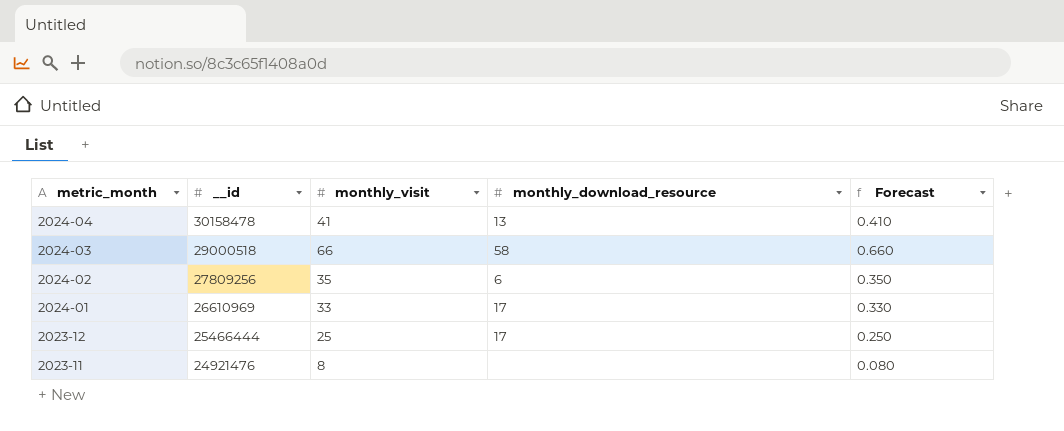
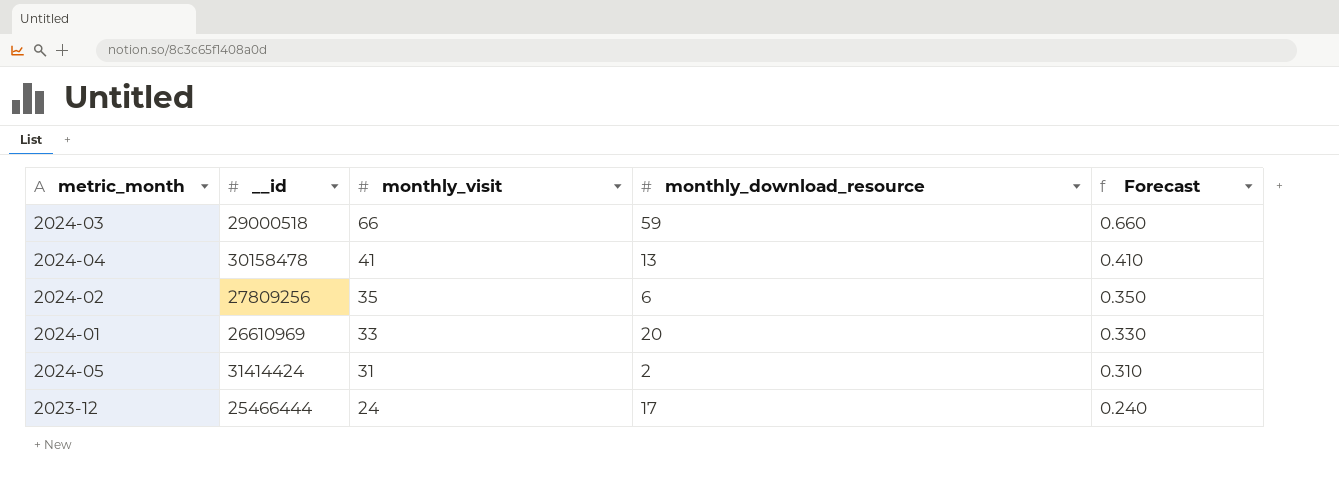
row order: metric_month descending -> monthly_visit descending
row 2023-11: 24921476 | 8 | none | 0.080 -> none
2024-03 | monthly_download_resource: 58 -> 59
2024-01 | monthly_download_resource: 17 -> 20
row 2024-05: none -> 31414424 | 31 | 2 | 0.310
2023-12 | monthly_visit: 25 -> 24
2023-12 | Forecast: 0.250 -> 0.240

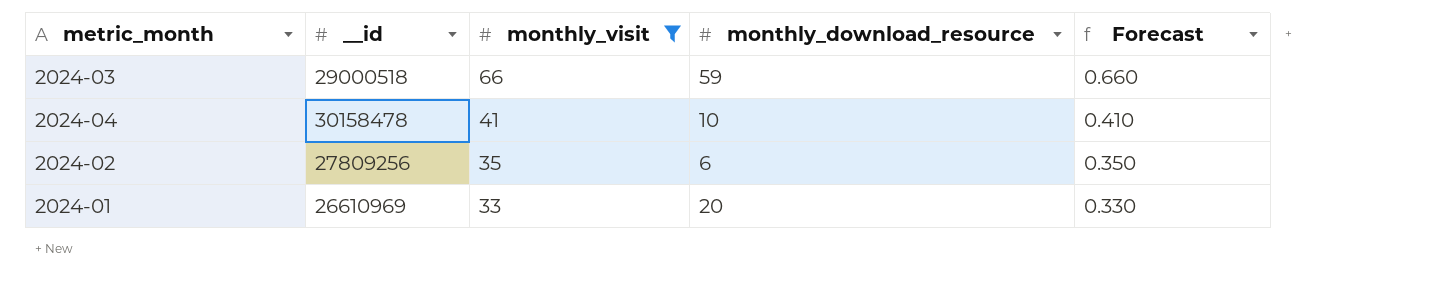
filter: none -> monthly_visit >= 33
2024-04 | monthly_download_resource: 13 -> 10

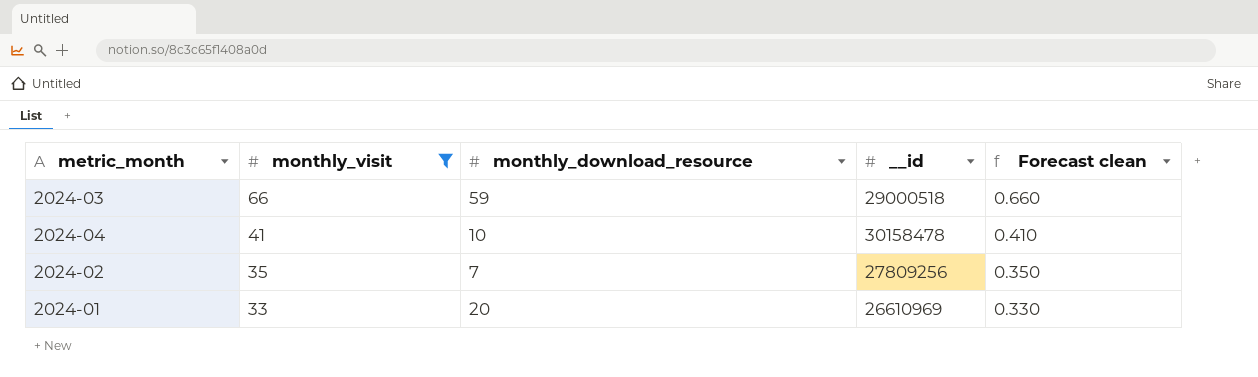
column __id | position: 2 -> 4
column name: Forecast -> Forecast clean
2024-02 | monthly_download_resource: 6 -> 7

